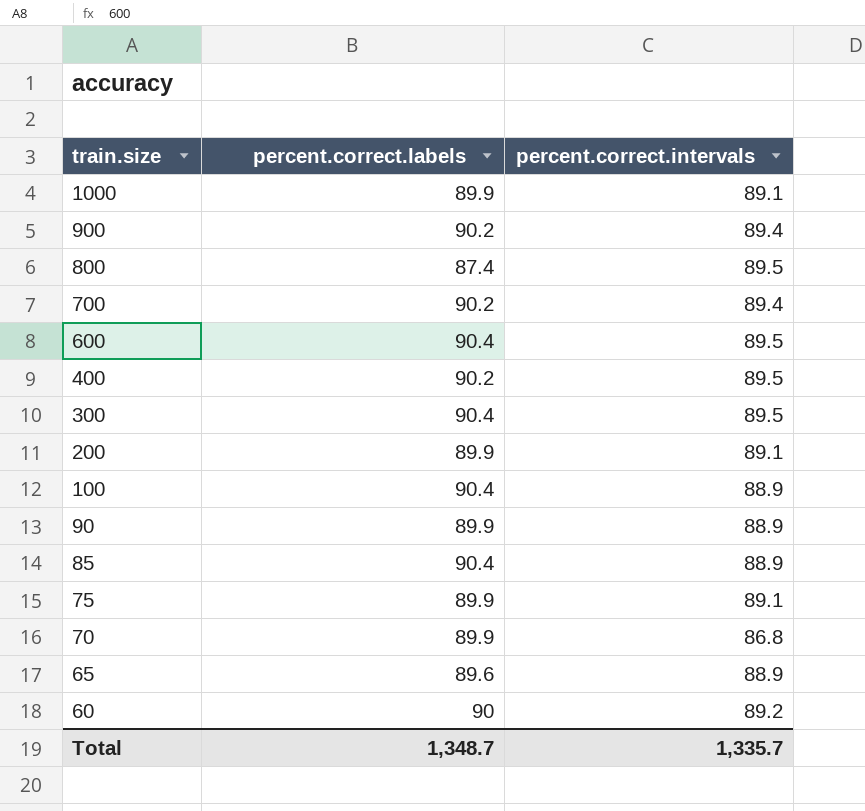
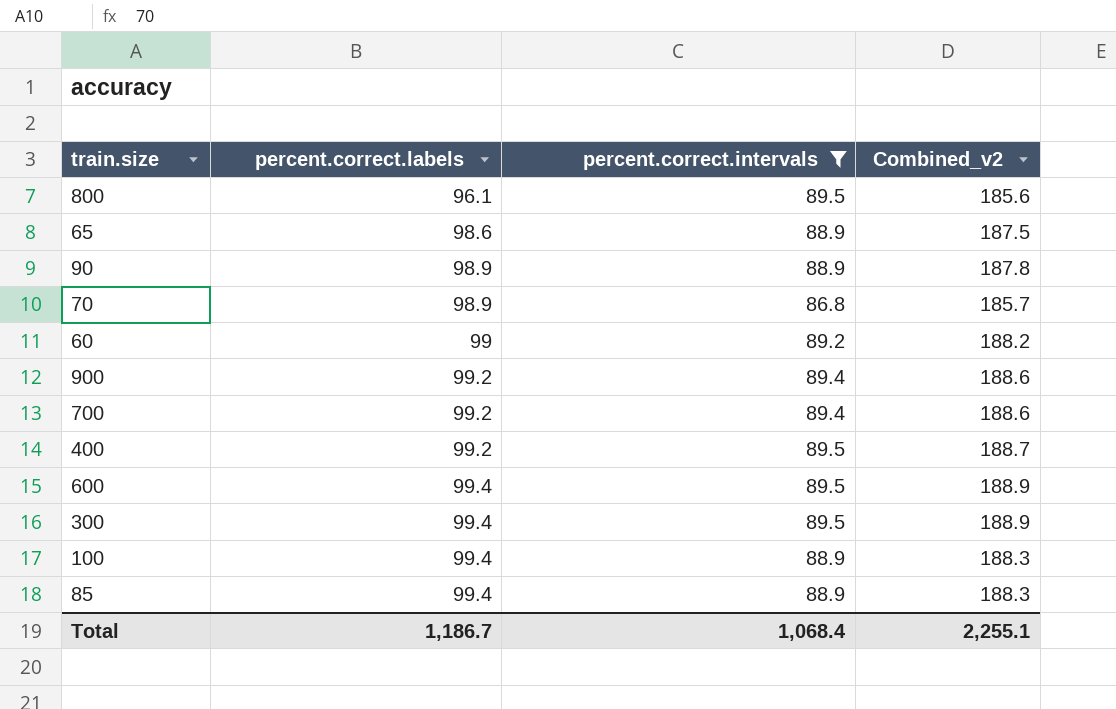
filter: none -> percent.correct.intervals != 89.1
row order: train.size descending -> percent.correct.labels ascending
column Combined_v2 | formula: none -> [percent.correct.labels] + [percent.correct.intervals]
800 | percent.correct.labels: 87.4 -> 96.1
65 | percent.correct.labels: 89.6 -> 98.6
90 | percent.correct.labels: 89.9 -> 98.9
70 | percent.correct.labels: 89.9 -> 98.9
60 | percent.correct.labels: 90 -> 99
900 | percent.correct.labels: 90.2 -> 99.2
700 | percent.correct.labels: 90.2 -> 99.2
400 | percent.correct.labels: 90.2 -> 99.2
600 | percent.correct.labels: 90.4 -> 99.4
300 | percent.correct.labels: 90.4 -> 99.4
100 | percent.correct.labels: 90.4 -> 99.4
85 | percent.correct.labels: 90.4 -> 99.4
Total | percent.correct.labels: 1,348.7 -> 1,186.7
Total | percent.correct.intervals: 1,335.7 -> 1,068.4

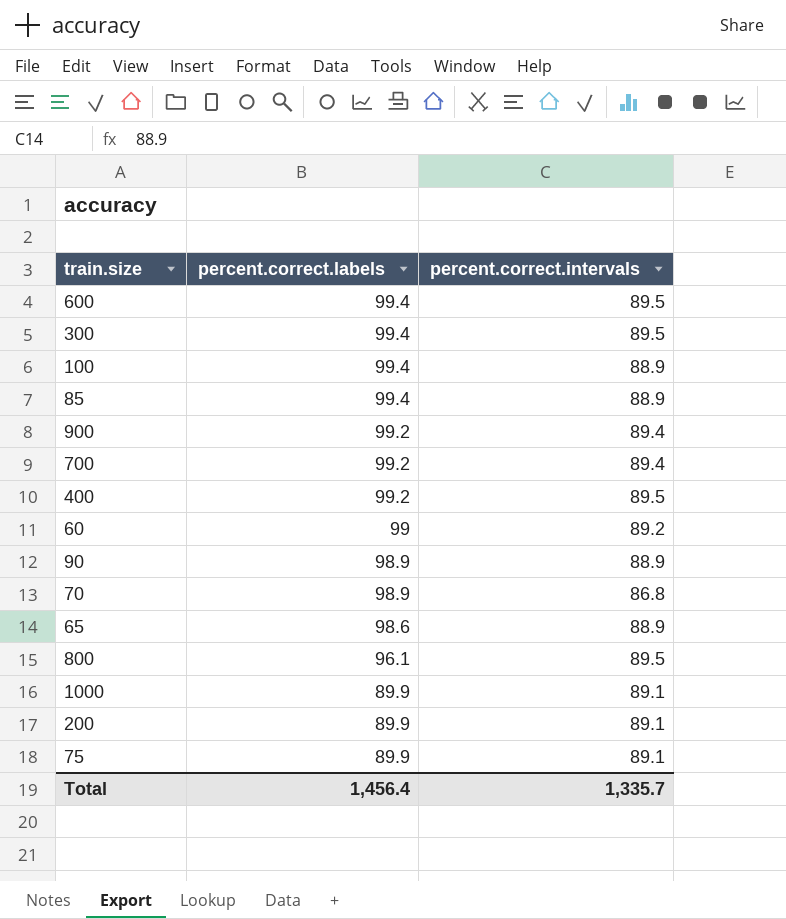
filter: percent.correct.intervals != 89.1 -> none
row order: percent.correct.labels ascending -> percent.correct.labels descending
column Combined_v2 | formula: [percent.correct.labels] + [percent.correct.intervals] -> none
Total | percent.correct.labels: 1,186.7 -> 1,456.4
Total | percent.correct.intervals: 1,068.4 -> 1,335.7

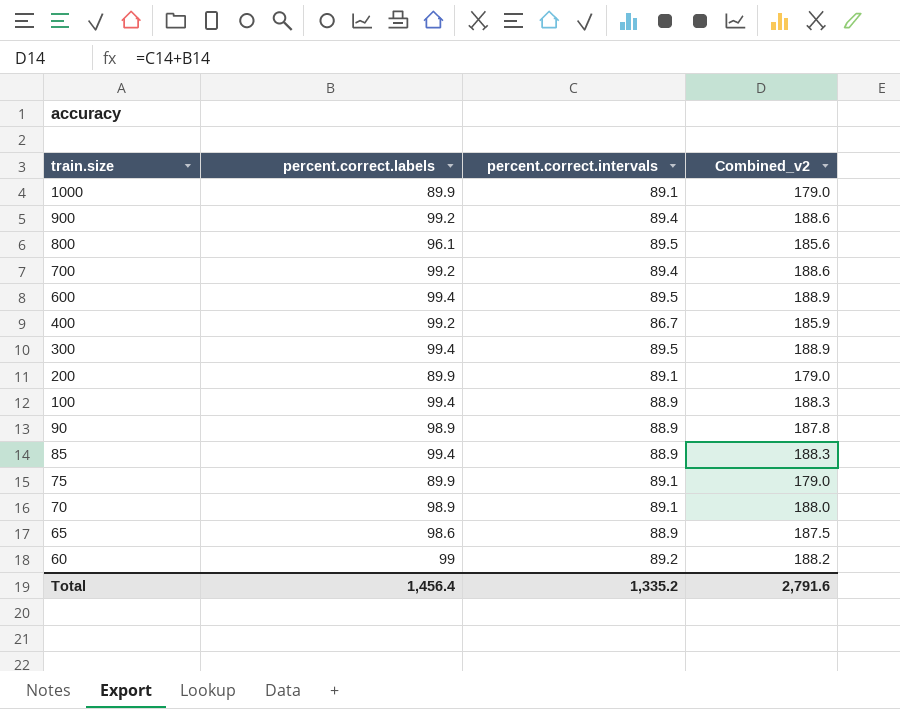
row order: percent.correct.labels descending -> train.size descending
column Combined_v2 | formula: none -> [percent.correct.labels] + [percent.correct.intervals]
400 | percent.correct.intervals: 89.5 -> 86.7
70 | percent.correct.intervals: 86.8 -> 89.1
Total | percent.correct.intervals: 1,335.7 -> 1,335.2

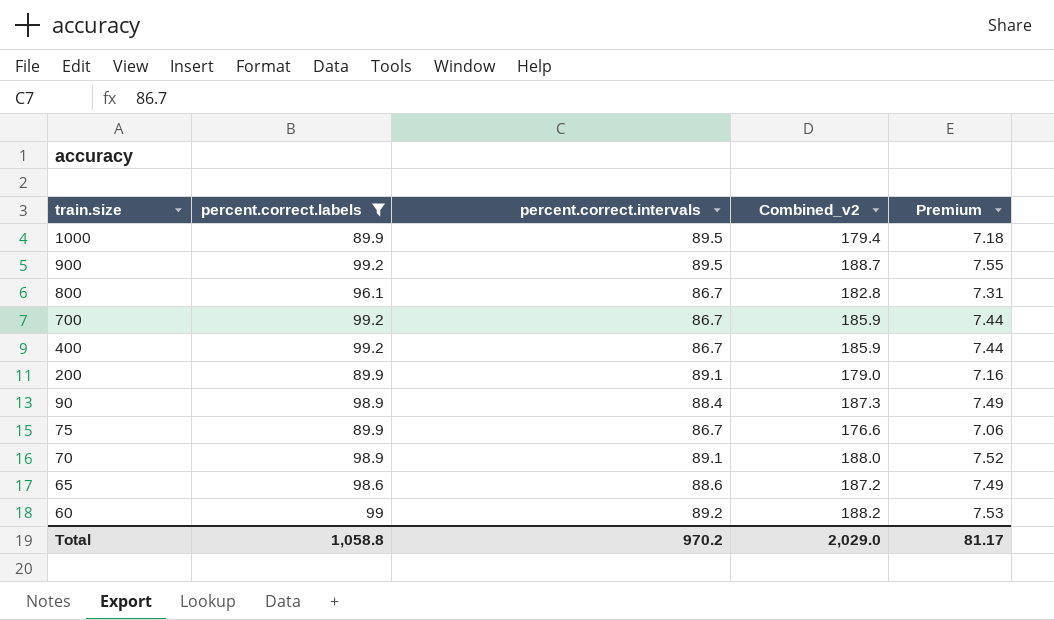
filter: none -> percent.correct.labels != 99.4
column Premium | formula: none -> [Combined_v2] * 0.04
1000 | percent.correct.intervals: 89.1 -> 89.5
1000 | Combined_v2: 179.0 -> 179.4
900 | percent.correct.intervals: 89.4 -> 89.5
900 | Combined_v2: 188.6 -> 188.7
800 | percent.correct.intervals: 89.5 -> 86.7
800 | Combined_v2: 185.6 -> 182.8
700 | percent.correct.intervals: 89.4 -> 86.7
700 | Combined_v2: 188.6 -> 185.9
90 | percent.correct.intervals: 88.9 -> 88.4
90 | Combined_v2: 187.8 -> 187.3
75 | percent.correct.intervals: 89.1 -> 86.7
75 | Combined_v2: 179.0 -> 176.6
65 | percent.correct.intervals: 88.9 -> 88.6
65 | Combined_v2: 187.5 -> 187.2
Total | percent.correct.labels: 1,456.4 -> 1,058.8
Total | percent.correct.intervals: 1,335.2 -> 970.2
Total | Combined_v2: 2,791.6 -> 2,029.0

